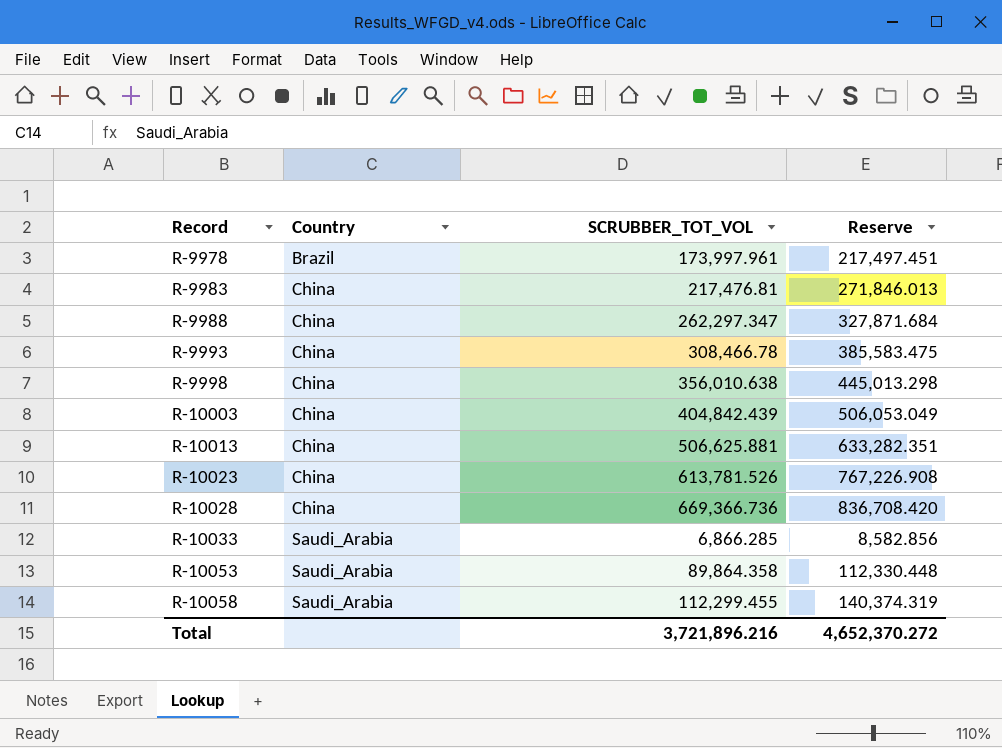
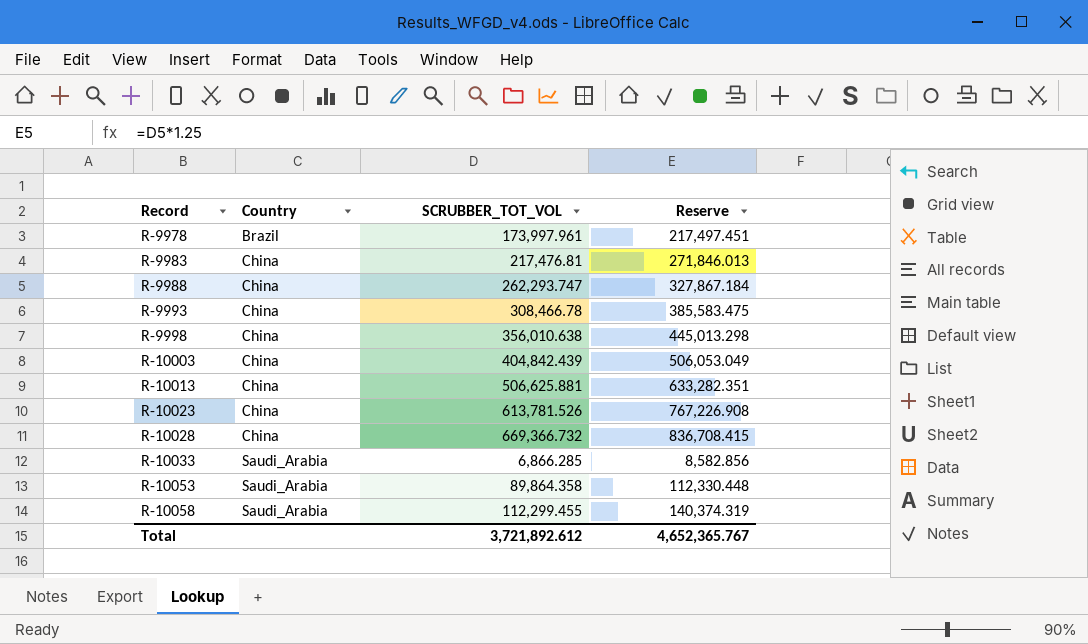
R-9988 | SCRUBBER_TOT_VOL: 262,297.347 -> 262,293.747
R-9988 | Reserve: 327,871.684 -> 327,867.184
R-10028 | SCRUBBER_TOT_VOL: 669,366.736 -> 669,366.732
R-10028 | Reserve: 836,708.420 -> 836,708.415
Total | SCRUBBER_TOT_VOL: 3,721,896.216 -> 3,721,892.612
Total | Reserve: 4,652,370.272 -> 4,652,365.767

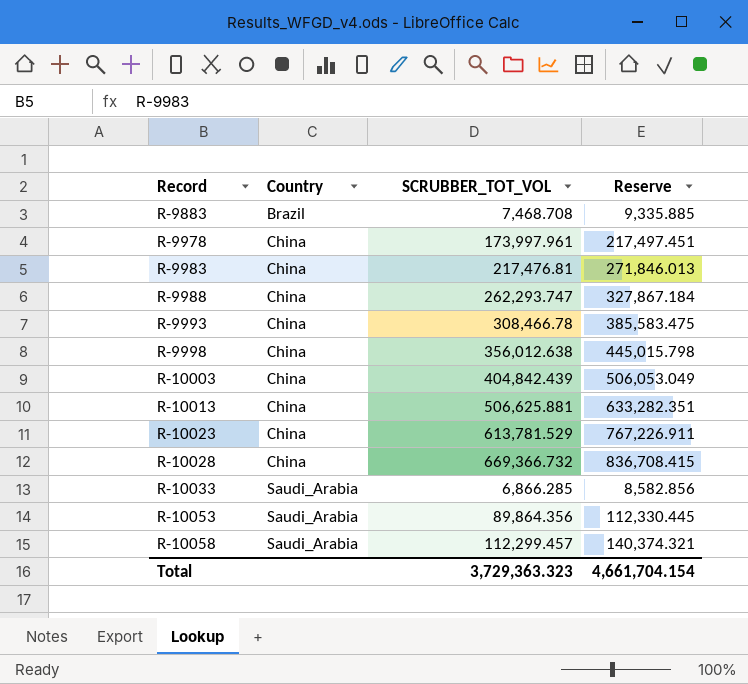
row R-9883: none -> Brazil | 7,468.708 | 9,335.885
R-9978 | Country: Brazil -> China
R-9998 | SCRUBBER_TOT_VOL: 356,010.638 -> 356,012.638
R-9998 | Reserve: 445,013.298 -> 445,015.798
R-10023 | SCRUBBER_TOT_VOL: 613,781.526 -> 613,781.529
R-10023 | Reserve: 767,226.908 -> 767,226.911
R-10053 | SCRUBBER_TOT_VOL: 89,864.358 -> 89,864.356
R-10053 | Reserve: 112,330.448 -> 112,330.445
R-10058 | SCRUBBER_TOT_VOL: 112,299.455 -> 112,299.457
R-10058 | Reserve: 140,374.319 -> 140,374.321
Total | SCRUBBER_TOT_VOL: 3,721,892.612 -> 3,729,363.323
Total | Reserve: 4,652,365.767 -> 4,661,704.154

